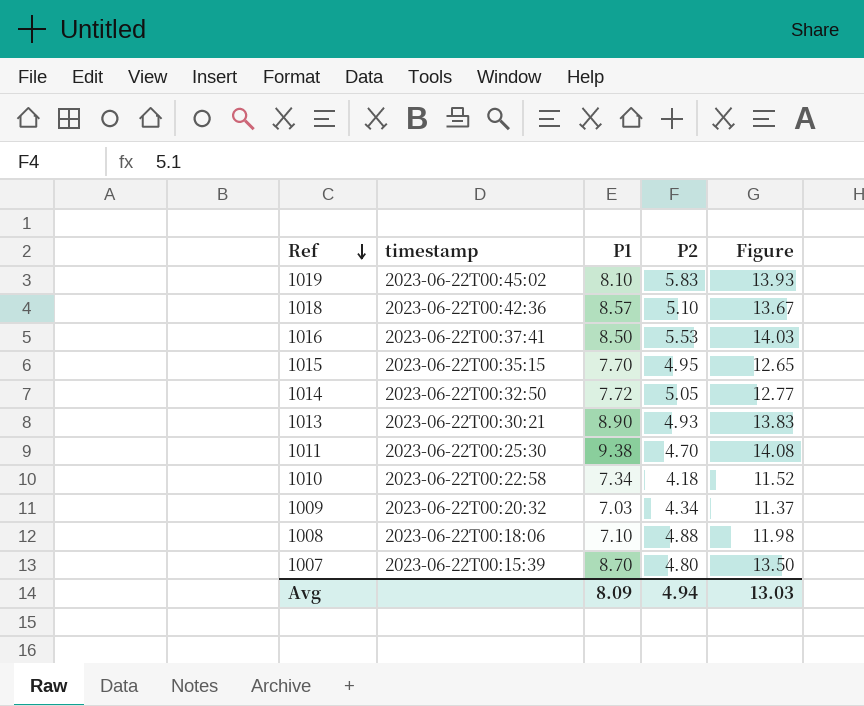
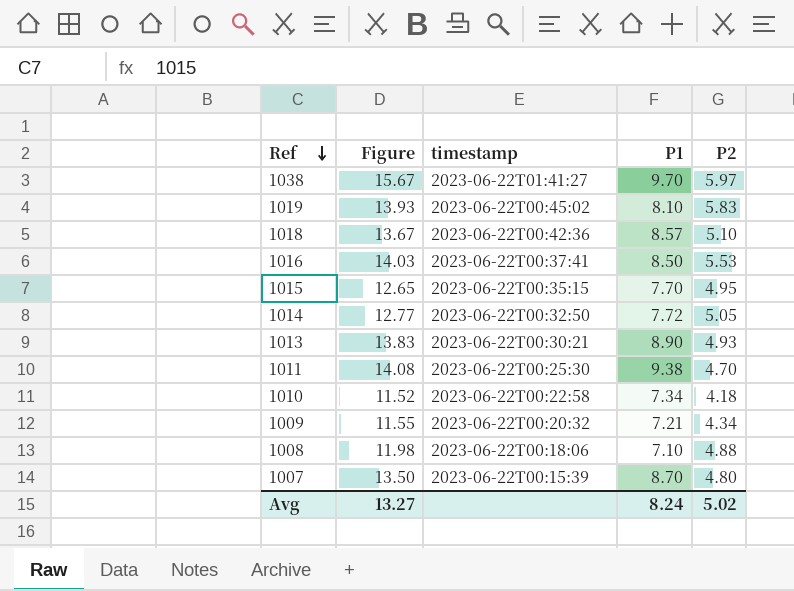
column Figure | position: 5 -> 2
row 1038: none -> 15.67 | 2023-06-22T01:41:27 | 9.70 | 5.97
1009 | Figure: 11.37 -> 11.55
1009 | P1: 7.03 -> 7.21
Avg | Figure: 13.03 -> 13.27
Avg | P1: 8.09 -> 8.24
Avg | P2: 4.94 -> 5.02

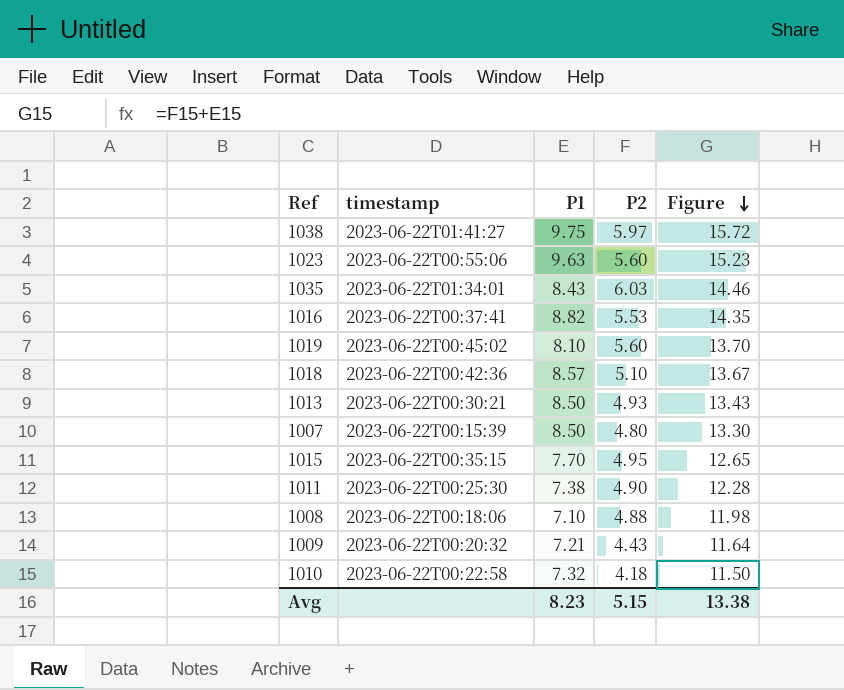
row order: Ref descending -> Figure descending
column Figure | position: 2 -> 5
row 1014: 12.77 | 2023-06-22T00:32:50 | 7.72 | 5.05 -> none
1038 | P1: 9.70 -> 9.75
1038 | Figure: 15.67 -> 15.72
row 1023: none -> 2023-06-22T00:55:06 | 9.63 | 5.60 | 15.23
row 1035: none -> 2023-06-22T01:34:01 | 8.43 | 6.03 | 14.46
1016 | P1: 8.50 -> 8.82
1016 | Figure: 14.03 -> 14.35
1019 | P2: 5.83 -> 5.60
1019 | Figure: 13.93 -> 13.70
1013 | P1: 8.90 -> 8.50
1013 | Figure: 13.83 -> 13.43
1007 | P1: 8.70 -> 8.50
1007 | Figure: 13.50 -> 13.30
1011 | P1: 9.38 -> 7.38
1011 | P2: 4.70 -> 4.90
1011 | Figure: 14.08 -> 12.28
1009 | P2: 4.34 -> 4.43
1009 | Figure: 11.55 -> 11.64
1010 | P1: 7.34 -> 7.32
1010 | Figure: 11.52 -> 11.50
Avg | P1: 8.24 -> 8.23
Avg | P2: 5.02 -> 5.15
Avg | Figure: 13.27 -> 13.38

